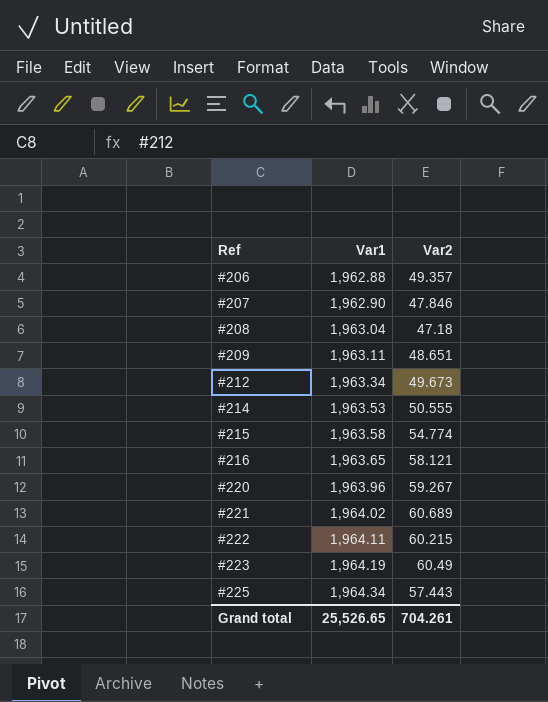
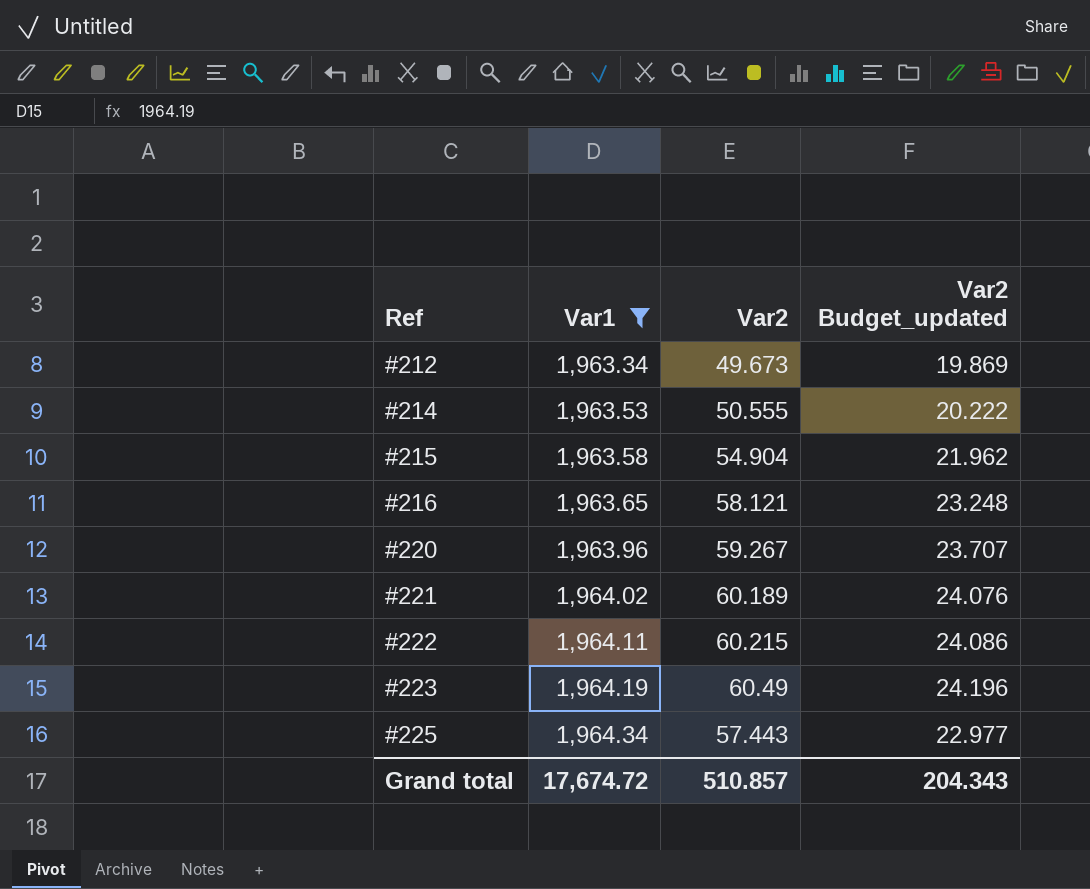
filter: none -> Var1 >= 1,963.34
column Var2 Budget_updated | formula: none -> [Var2] * 0.4
#215 | Var2: 54.774 -> 54.904
#221 | Var2: 60.689 -> 60.189
Grand total | Var1: 25,526.65 -> 17,674.72
Grand total | Var2: 704.261 -> 510.857

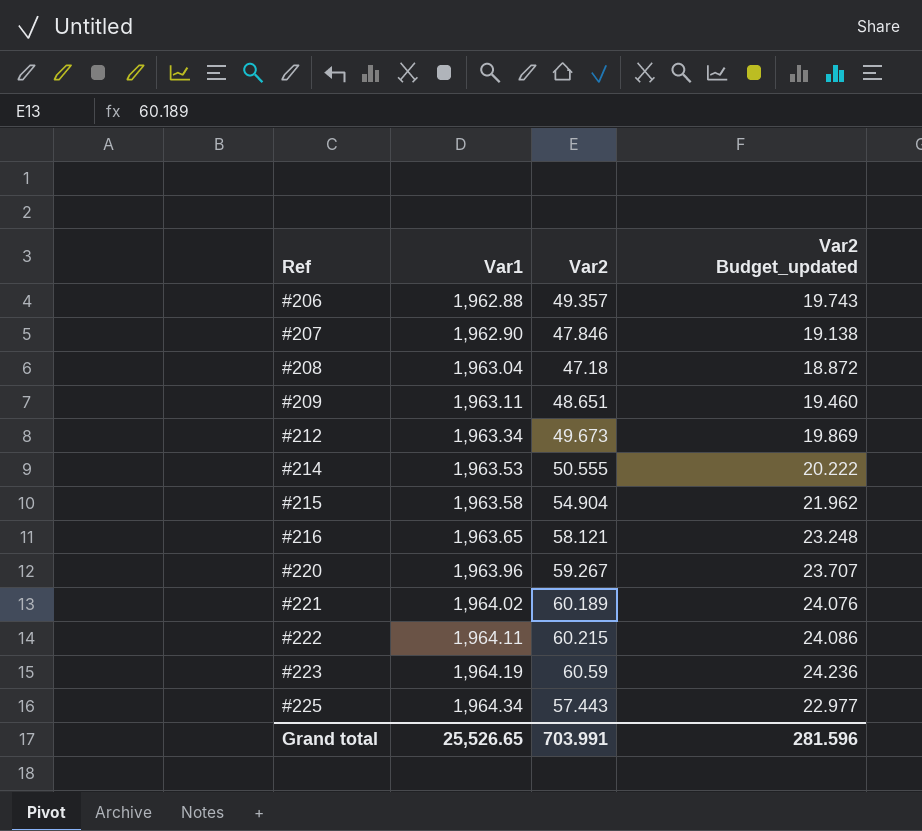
filter: Var1 >= 1,963.34 -> none
#223 | Var2: 60.49 -> 60.59
#223 | Var2 Budget_updated: 24.196 -> 24.236
Grand total | Var1: 17,674.72 -> 25,526.65
Grand total | Var2: 510.857 -> 703.991
Grand total | Var2 Budget_updated: 204.343 -> 281.596

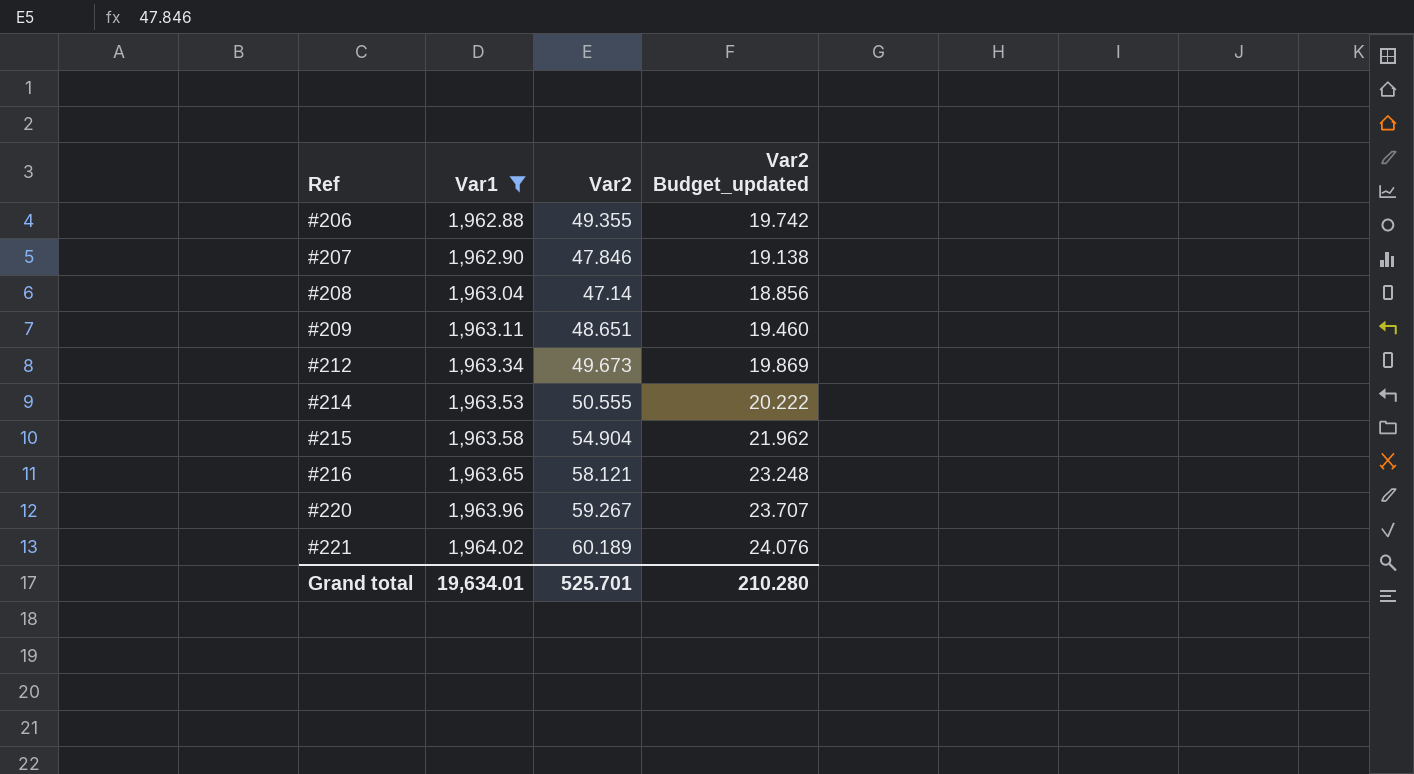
filter: none -> Var1 <= 1,964.02
#206 | Var2: 49.357 -> 49.355
#206 | Var2 Budget_updated: 19.743 -> 19.742
#208 | Var2: 47.18 -> 47.14
#208 | Var2 Budget_updated: 18.872 -> 18.856
Grand total | Var1: 25,526.65 -> 19,634.01
Grand total | Var2: 703.991 -> 525.701
Grand total | Var2 Budget_updated: 281.596 -> 210.280

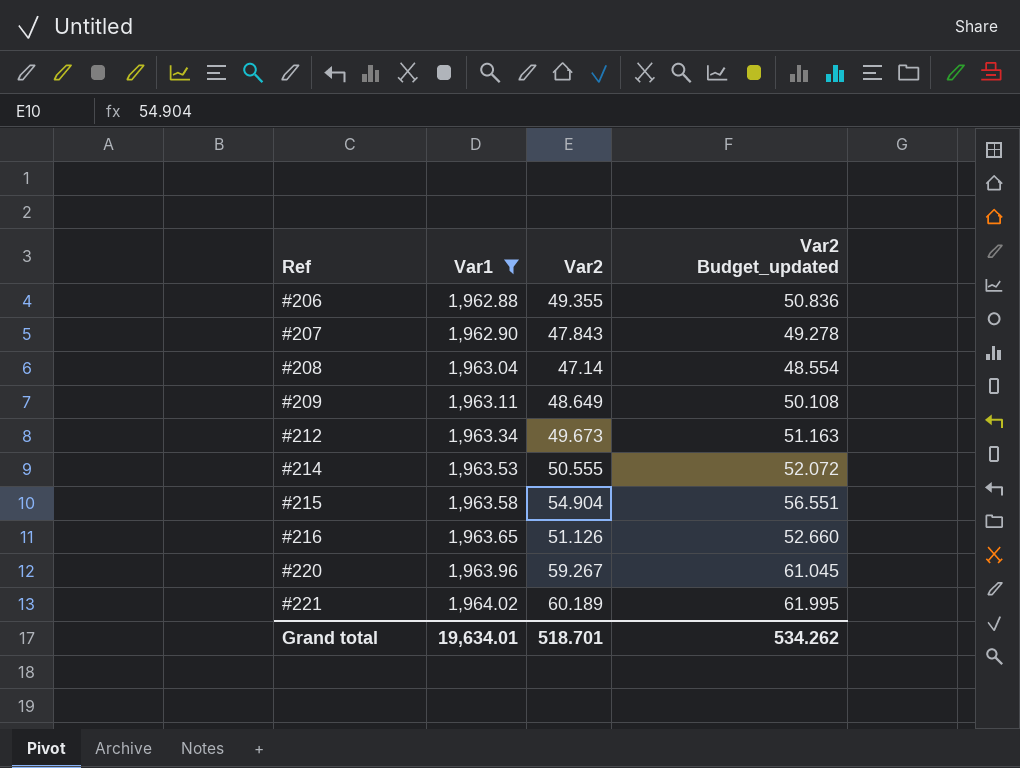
column Var2 Budget_updated | formula: [Var2] * 0.4 -> [Var2] * 1.03
#207 | Var2: 47.846 -> 47.843
#209 | Var2: 48.651 -> 48.649
#216 | Var2: 58.121 -> 51.126
Grand total | Var2: 525.701 -> 518.701
Grand total | Var2 Budget_updated: 210.280 -> 534.262

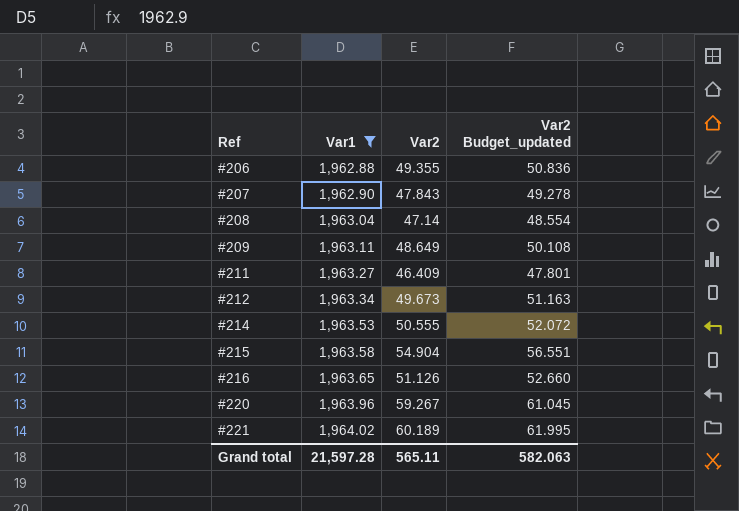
row #211: none -> 1,963.27 | 46.409 | 47.801
Grand total | Var1: 19,634.01 -> 21,597.28
Grand total | Var2: 518.701 -> 565.11
Grand total | Var2 Budget_updated: 534.262 -> 582.063

